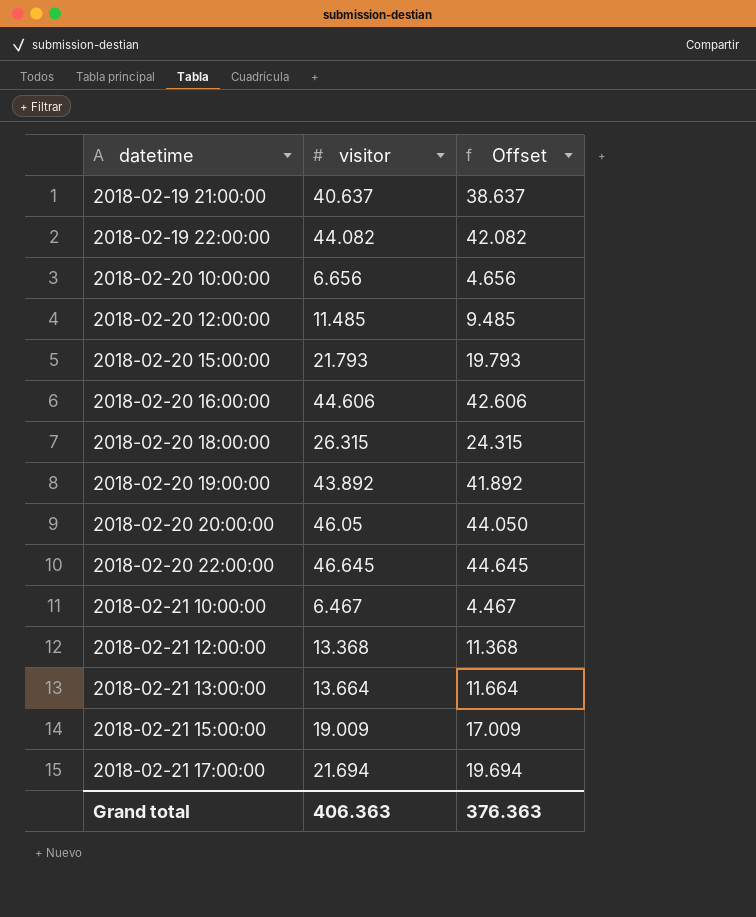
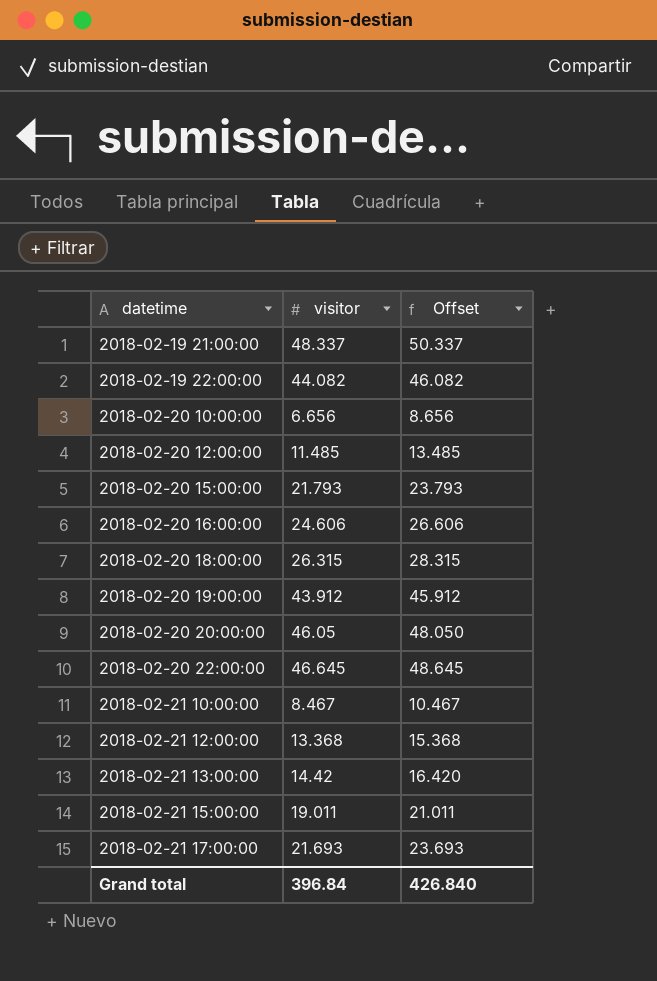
column Offset | formula: [visitor] - 2 -> [visitor] + 2
2018-02-19 21:00:00 | visitor: 40.637 -> 48.337
2018-02-20 16:00:00 | visitor: 44.606 -> 24.606
2018-02-20 19:00:00 | visitor: 43.892 -> 43.912
2018-02-21 10:00:00 | visitor: 6.467 -> 8.467
2018-02-21 13:00:00 | visitor: 13.664 -> 14.42
2018-02-21 15:00:00 | visitor: 19.009 -> 19.011
2018-02-21 17:00:00 | visitor: 21.694 -> 21.693
Grand total | visitor: 406.363 -> 396.84
Grand total | Offset: 376.363 -> 426.840

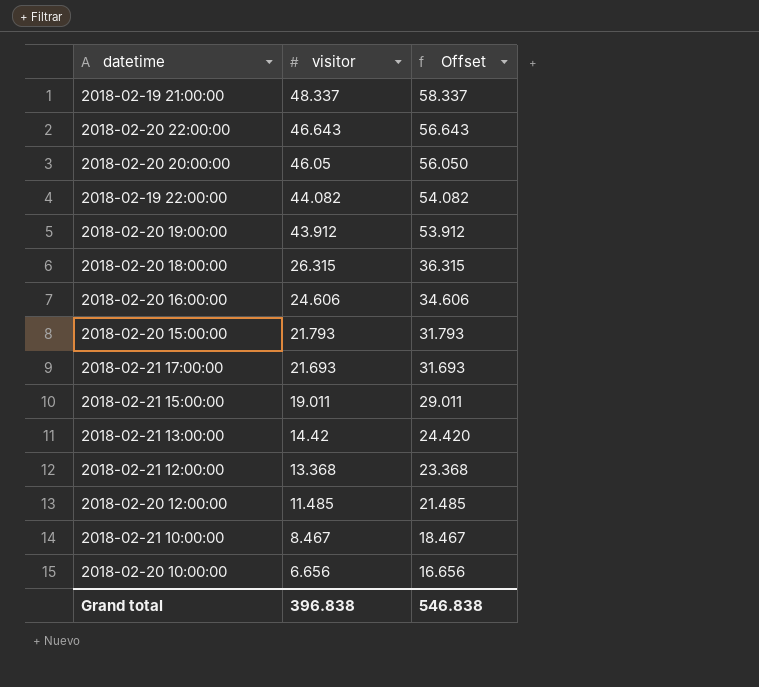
row order: datetime ascending -> visitor descending
column Offset | formula: [visitor] + 2 -> [visitor] + 10
2018-02-20 22:00:00 | visitor: 46.645 -> 46.643
Grand total | visitor: 396.84 -> 396.838
Grand total | Offset: 426.840 -> 546.838

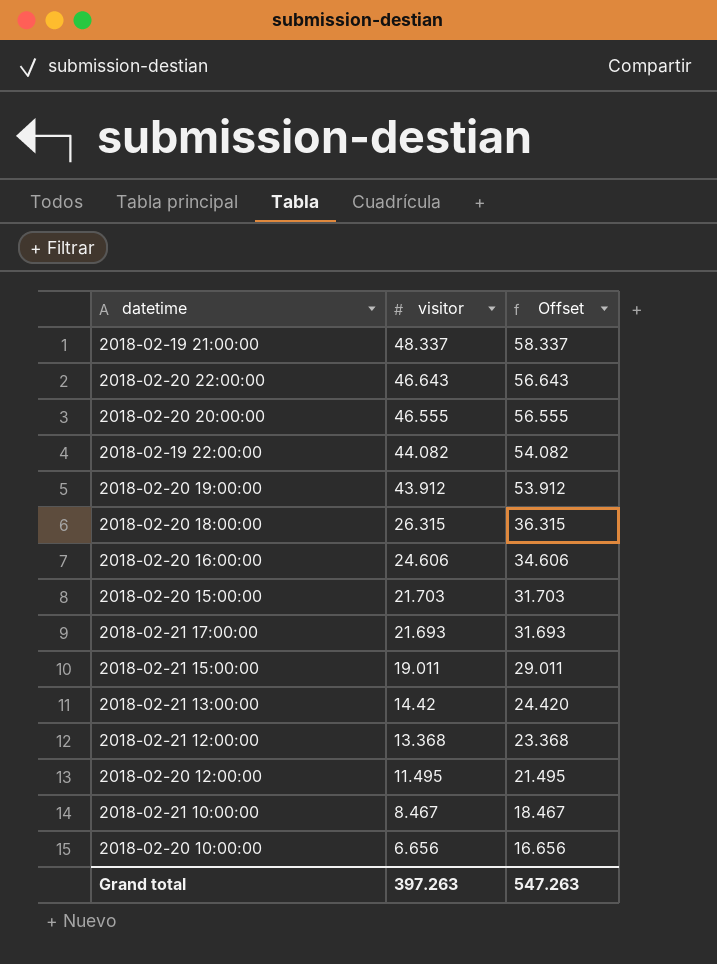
2018-02-20 20:00:00 | visitor: 46.05 -> 46.555
2018-02-20 20:00:00 | Offset: 56.050 -> 56.555
2018-02-20 15:00:00 | visitor: 21.793 -> 21.703
2018-02-20 15:00:00 | Offset: 31.793 -> 31.703
2018-02-20 12:00:00 | visitor: 11.485 -> 11.495
2018-02-20 12:00:00 | Offset: 21.485 -> 21.495
Grand total | visitor: 396.838 -> 397.263
Grand total | Offset: 546.838 -> 547.263

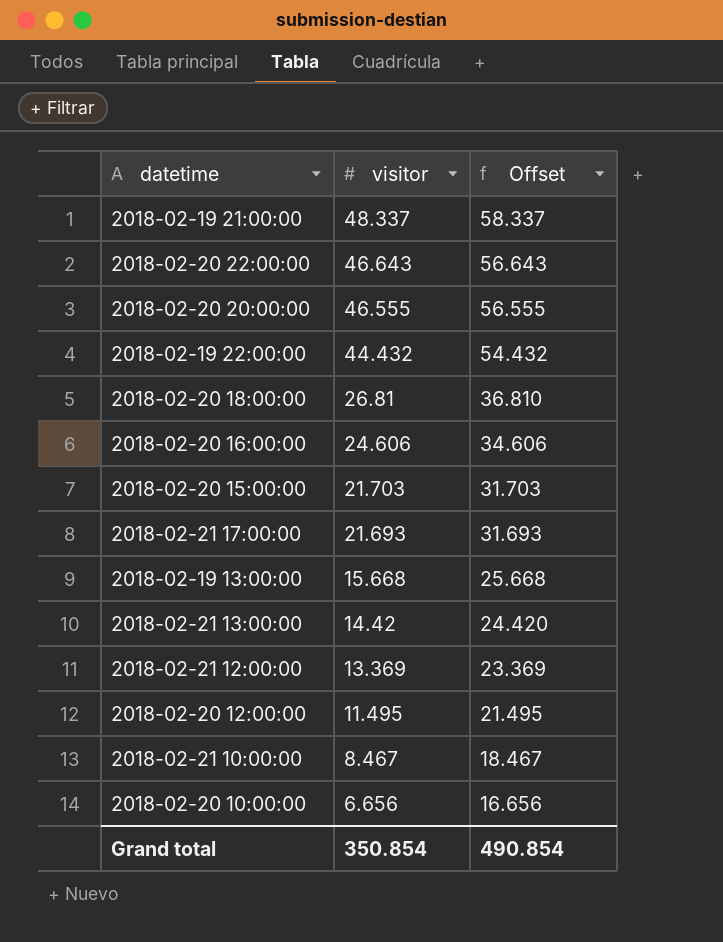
row 2018-02-20 19:00:00: 43.912 | 53.912 -> none
row 2018-02-21 15:00:00: 19.011 | 29.011 -> none
2018-02-19 22:00:00 | visitor: 44.082 -> 44.432
2018-02-19 22:00:00 | Offset: 54.082 -> 54.432
2018-02-20 18:00:00 | visitor: 26.315 -> 26.81
2018-02-20 18:00:00 | Offset: 36.315 -> 36.810
row 2018-02-19 13:00:00: none -> 15.668 | 25.668
2018-02-21 12:00:00 | visitor: 13.368 -> 13.369
2018-02-21 12:00:00 | Offset: 23.368 -> 23.369
Grand total | visitor: 397.263 -> 350.854
Grand total | Offset: 547.263 -> 490.854

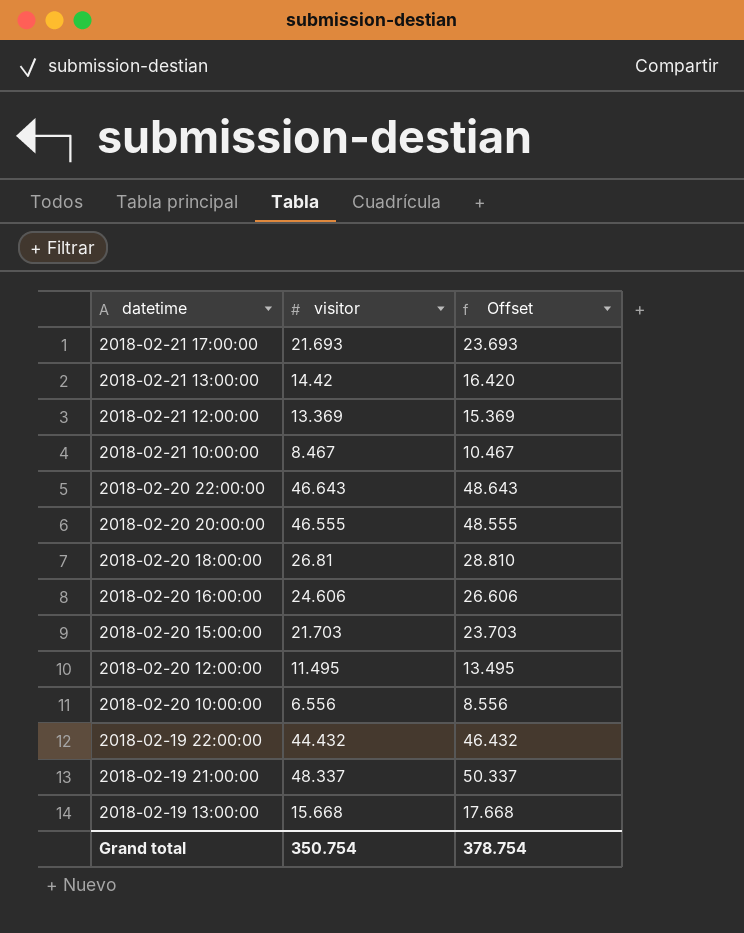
row order: visitor descending -> datetime descending
column Offset | formula: [visitor] + 10 -> [visitor] + 2
2018-02-20 10:00:00 | visitor: 6.656 -> 6.556
Grand total | visitor: 350.854 -> 350.754
Grand total | Offset: 490.854 -> 378.754

